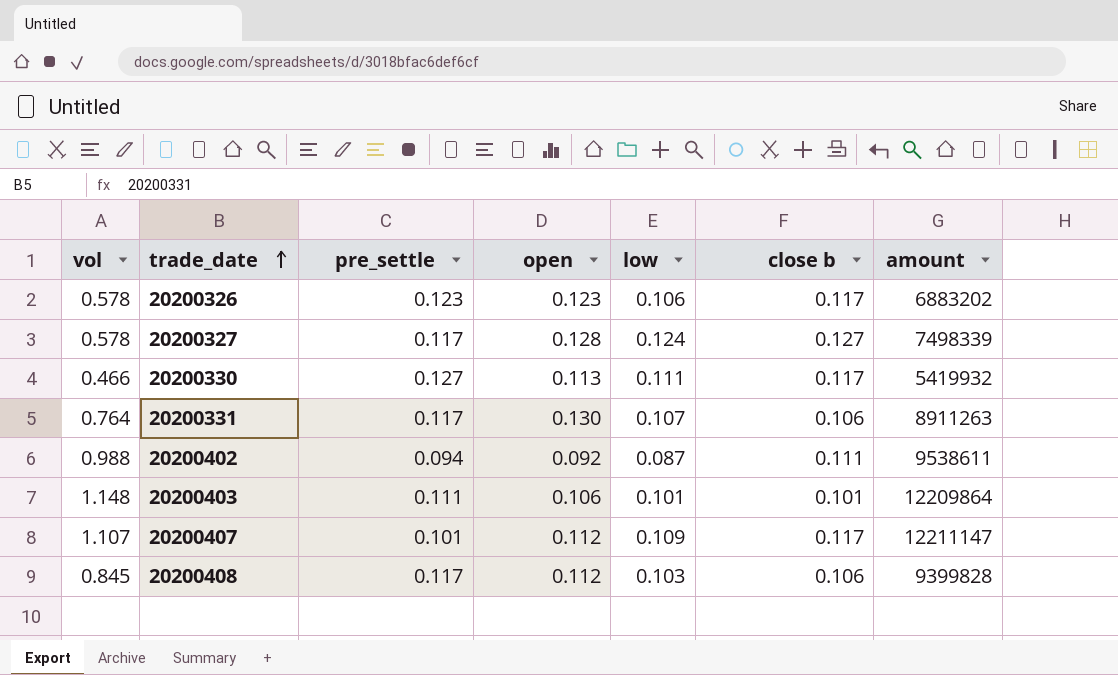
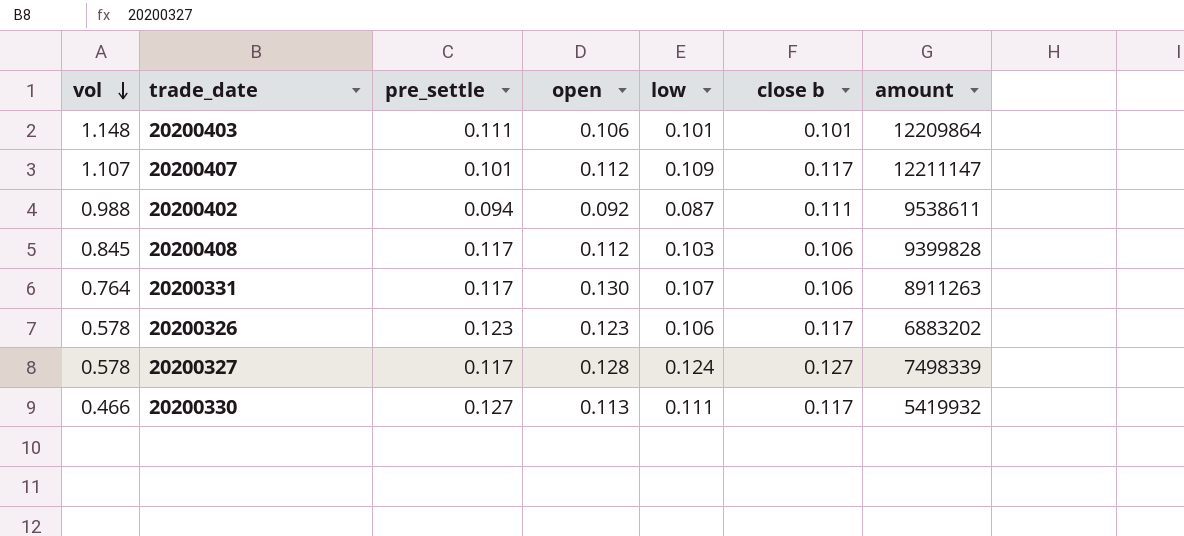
row order: trade_date ascending -> vol descending

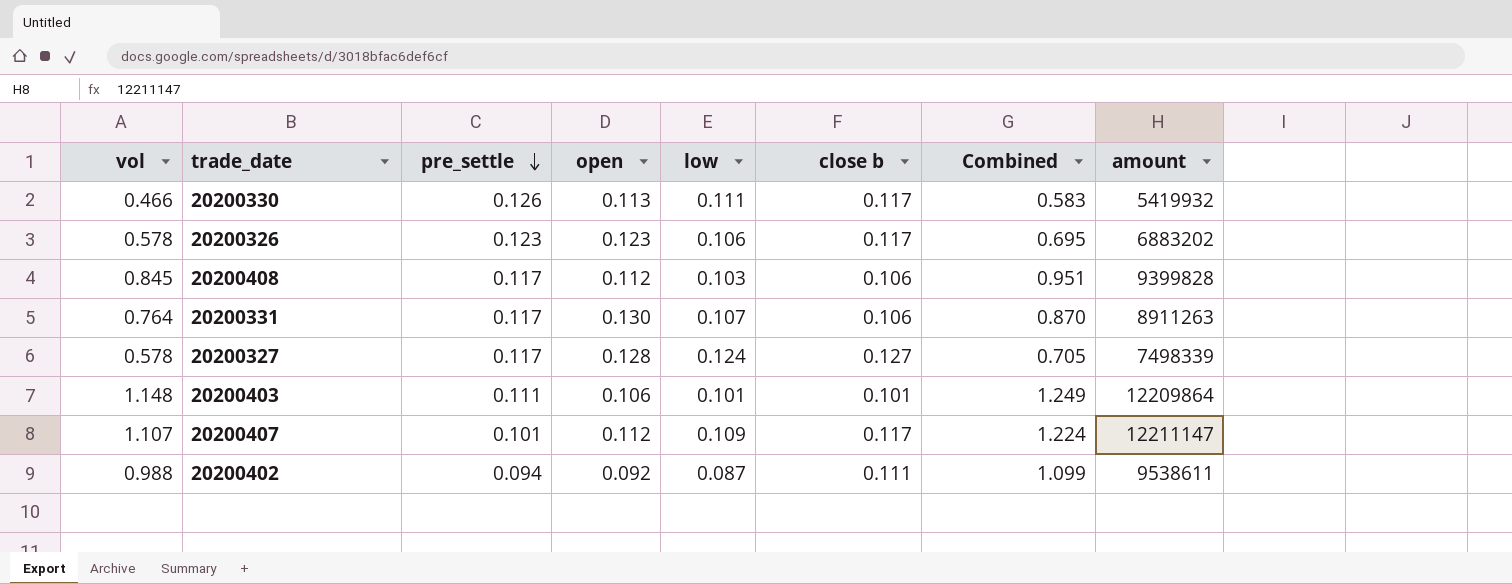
row order: vol descending -> pre_settle descending
column Combined | formula: none -> [vol] + [close b]
20200330 | pre_settle: 0.127 -> 0.126

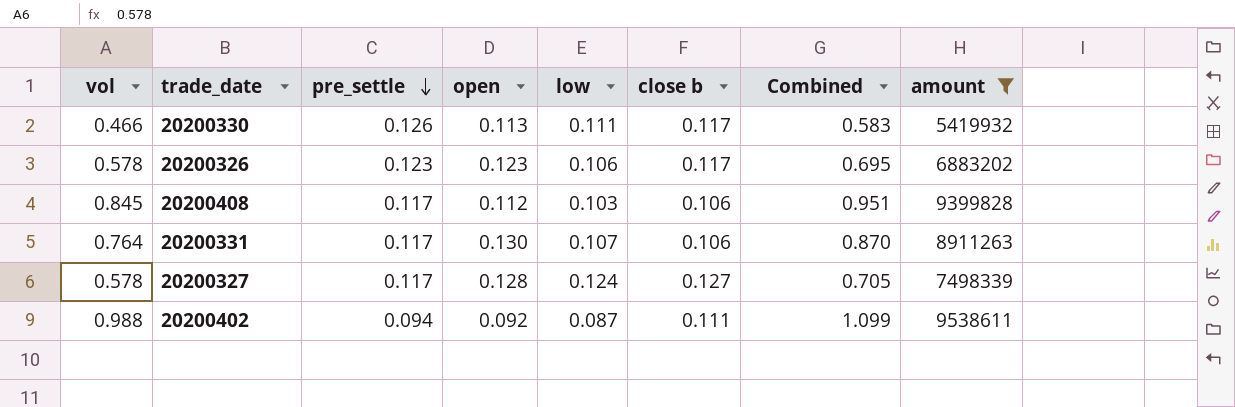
filter: none -> amount <= 9538611

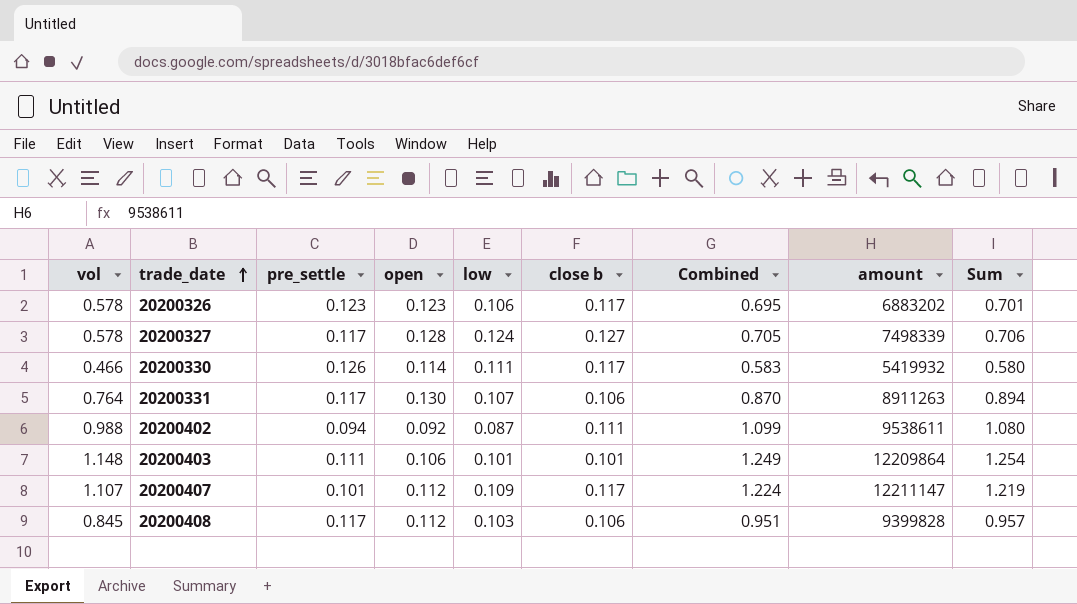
filter: amount <= 9538611 -> none
row order: pre_settle descending -> trade_date ascending
column Sum | formula: none -> [vol] + [open]
20200330 | open: 0.113 -> 0.114

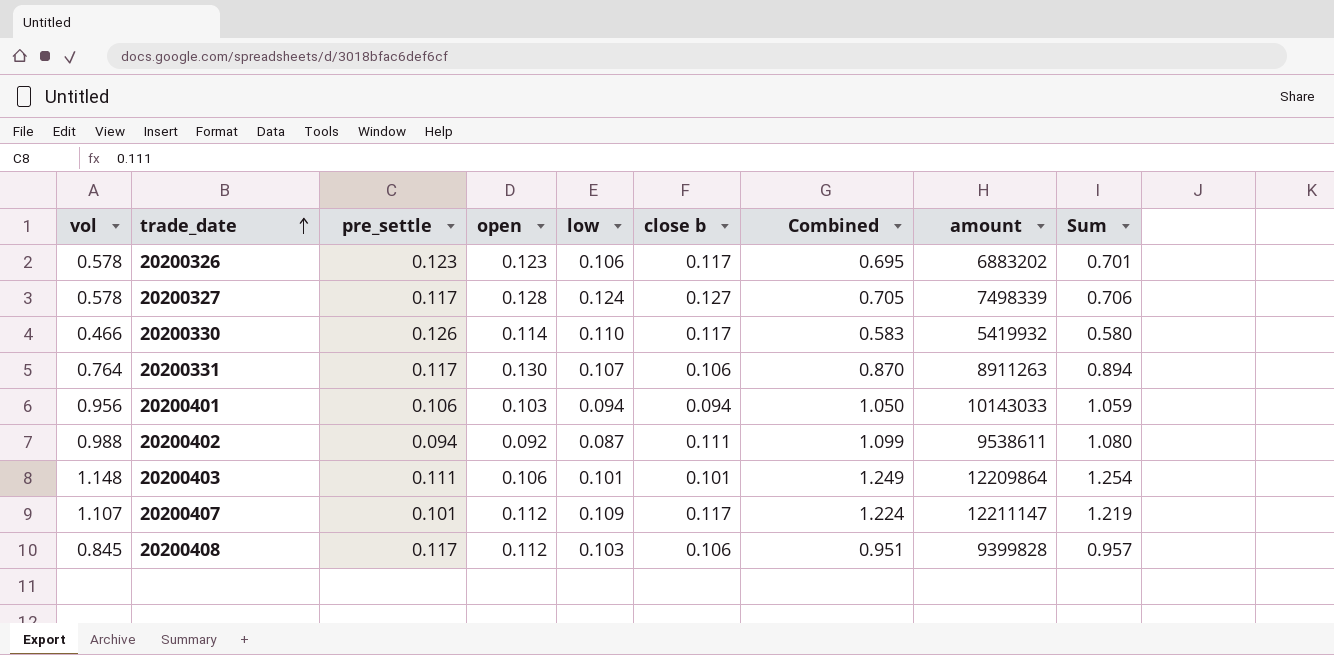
20200330 | low: 0.111 -> 0.110
row 20200401: none -> 0.956 | 0.106 | 0.103 | 0.094 | 0.094 | 1.050 | 10143033 | 1.059

